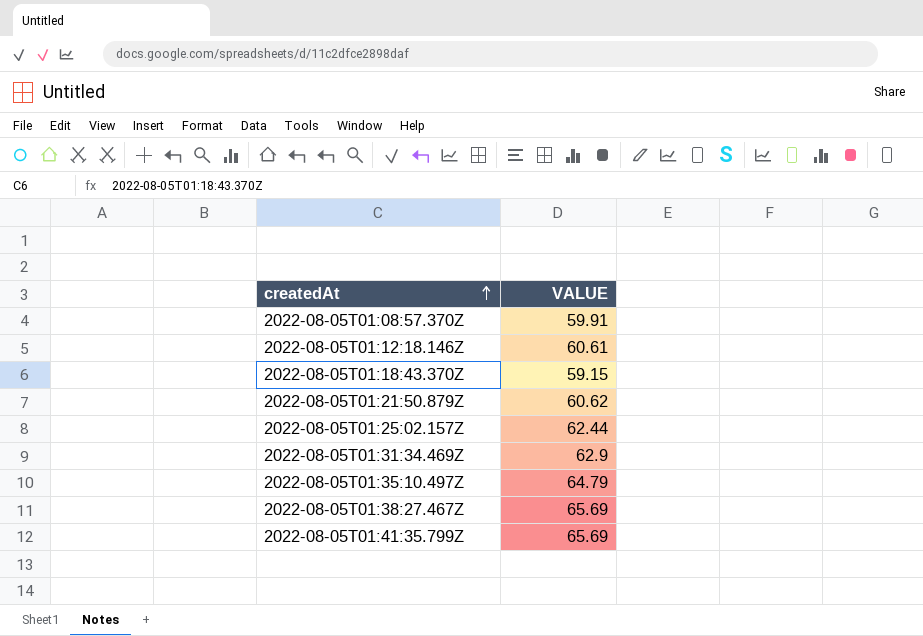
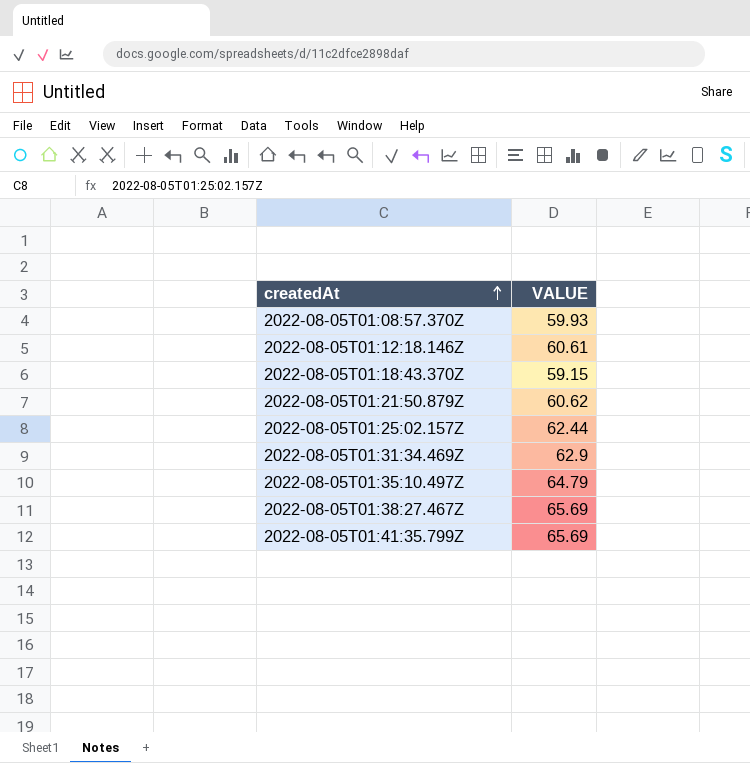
2022-08-05T01:08:57.370Z | VALUE: 59.91 -> 59.93

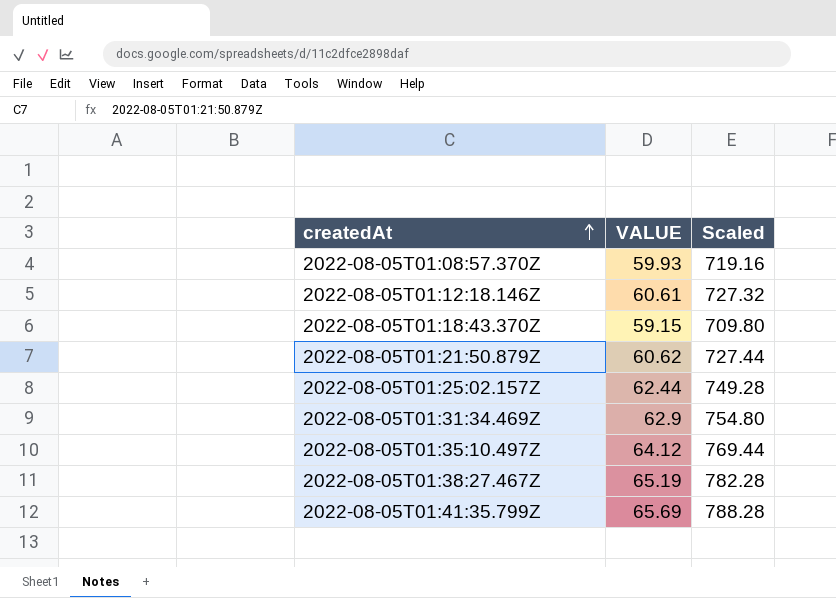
column Scaled | formula: none -> [VALUE] * 12
2022-08-05T01:35:10.497Z | VALUE: 64.79 -> 64.12
2022-08-05T01:38:27.467Z | VALUE: 65.69 -> 65.19

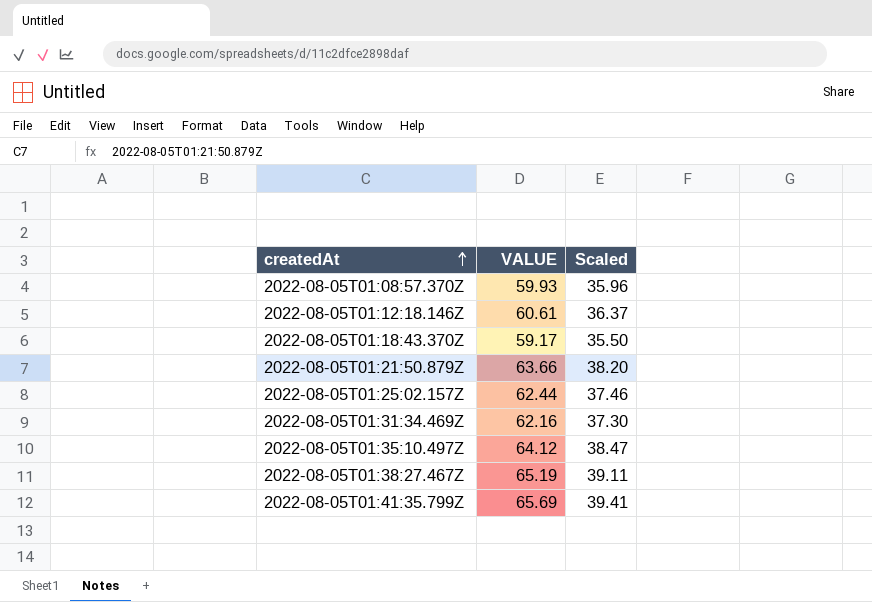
column Scaled | formula: [VALUE] * 12 -> [VALUE] * 0.6
2022-08-05T01:18:43.370Z | VALUE: 59.15 -> 59.17
2022-08-05T01:21:50.879Z | VALUE: 60.62 -> 63.66
2022-08-05T01:31:34.469Z | VALUE: 62.9 -> 62.16

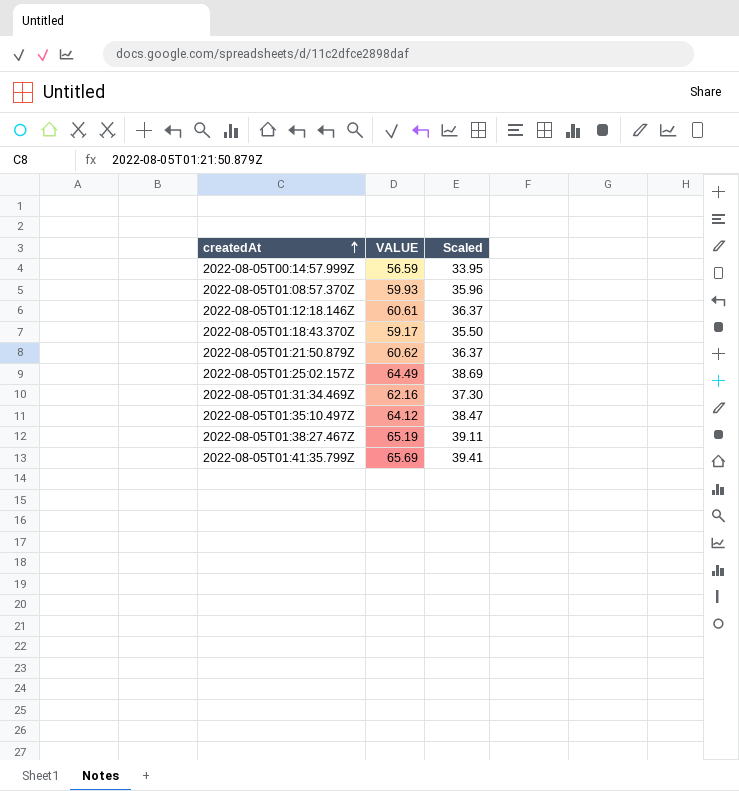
row 2022-08-05T00:14:57.999Z: none -> 56.59 | 33.95
2022-08-05T01:21:50.879Z | VALUE: 63.66 -> 60.62
2022-08-05T01:21:50.879Z | Scaled: 38.20 -> 36.37
2022-08-05T01:25:02.157Z | VALUE: 62.44 -> 64.49
2022-08-05T01:25:02.157Z | Scaled: 37.46 -> 38.69

